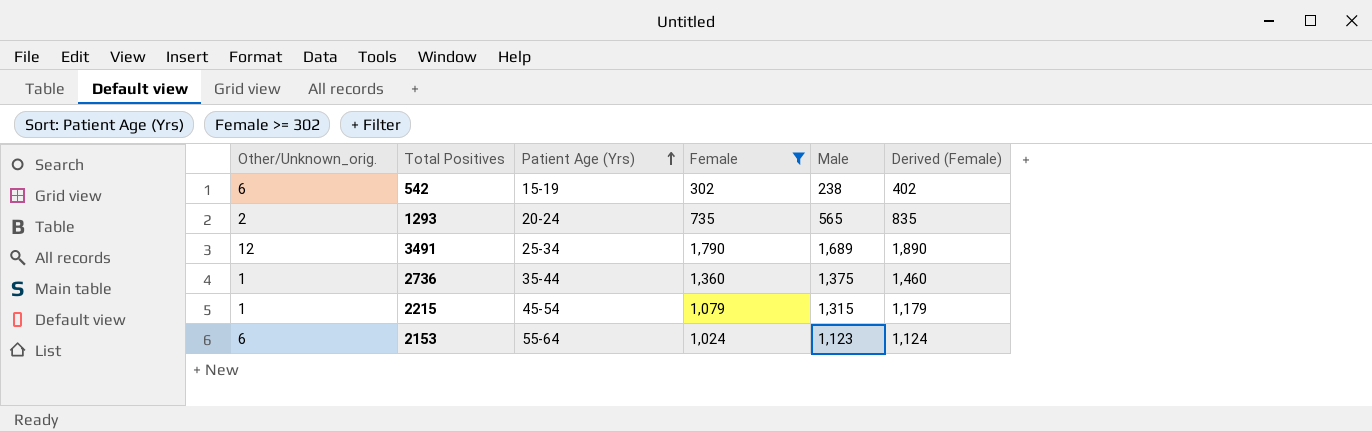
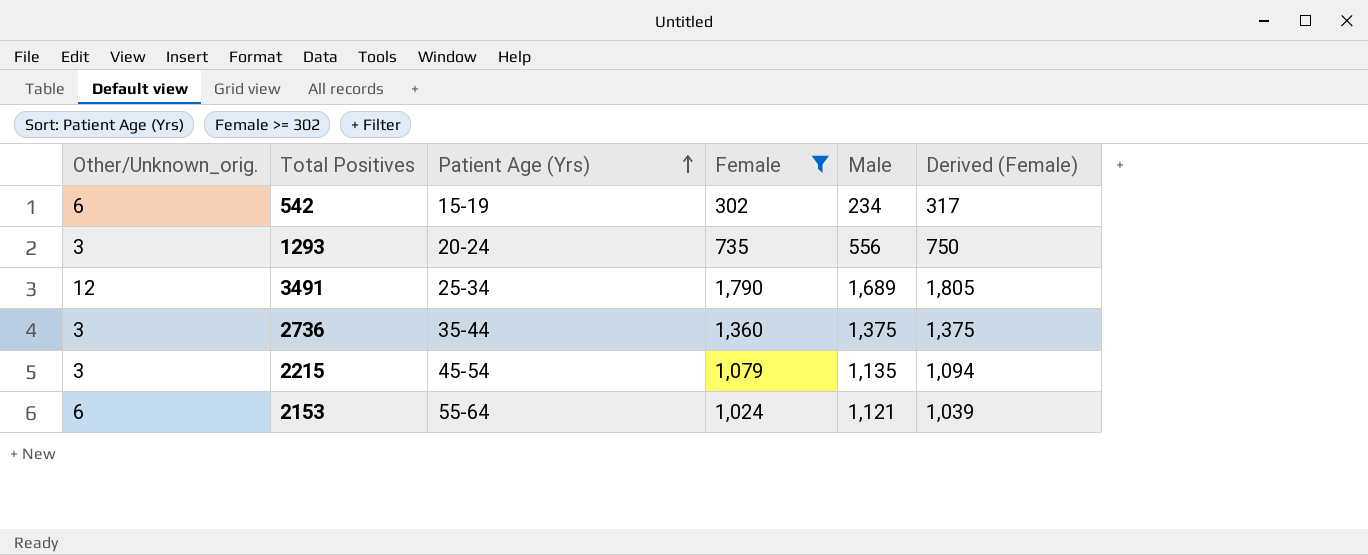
column Derived (Female) | formula: [Female] + 100 -> [Female] + 15
542 | Male: 238 -> 234
1293 | Other/Unknown_orig.: 2 -> 3
1293 | Male: 565 -> 556
2736 | Other/Unknown_orig.: 1 -> 3
2215 | Other/Unknown_orig.: 1 -> 3
2215 | Male: 1,315 -> 1,135
2153 | Male: 1,123 -> 1,121

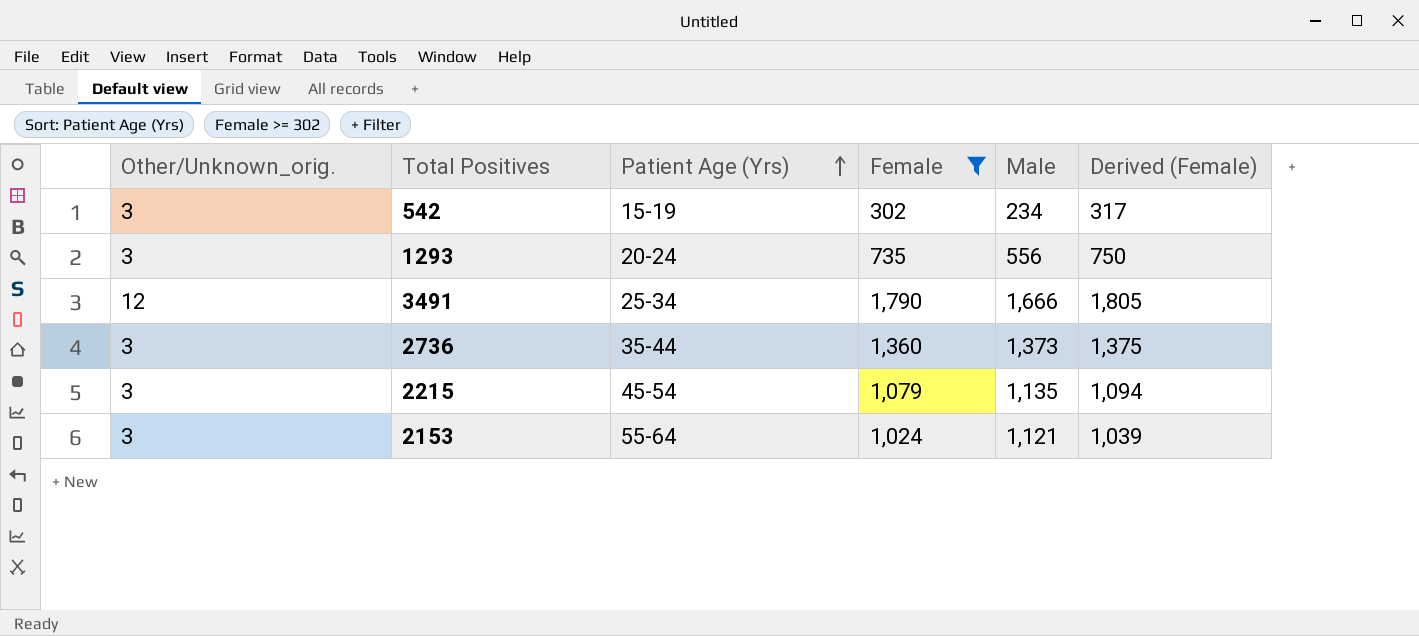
542 | Other/Unknown_orig.: 6 -> 3
3491 | Male: 1,689 -> 1,666
2736 | Male: 1,375 -> 1,373
2153 | Other/Unknown_orig.: 6 -> 3

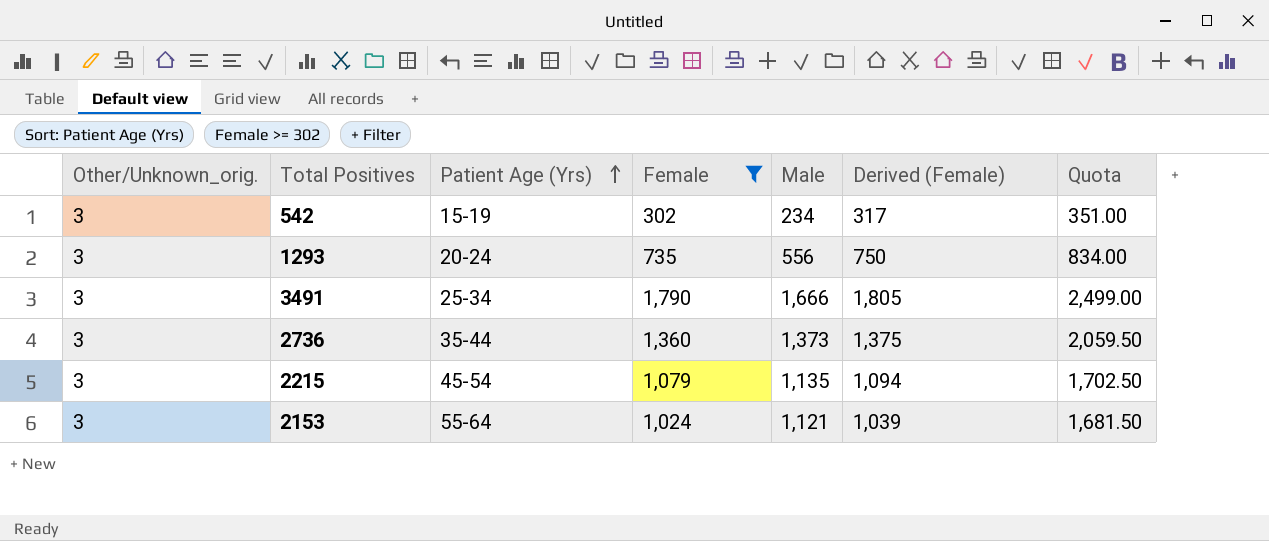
column Quota | formula: none -> [Male] * 1.5
3491 | Other/Unknown_orig.: 12 -> 3

